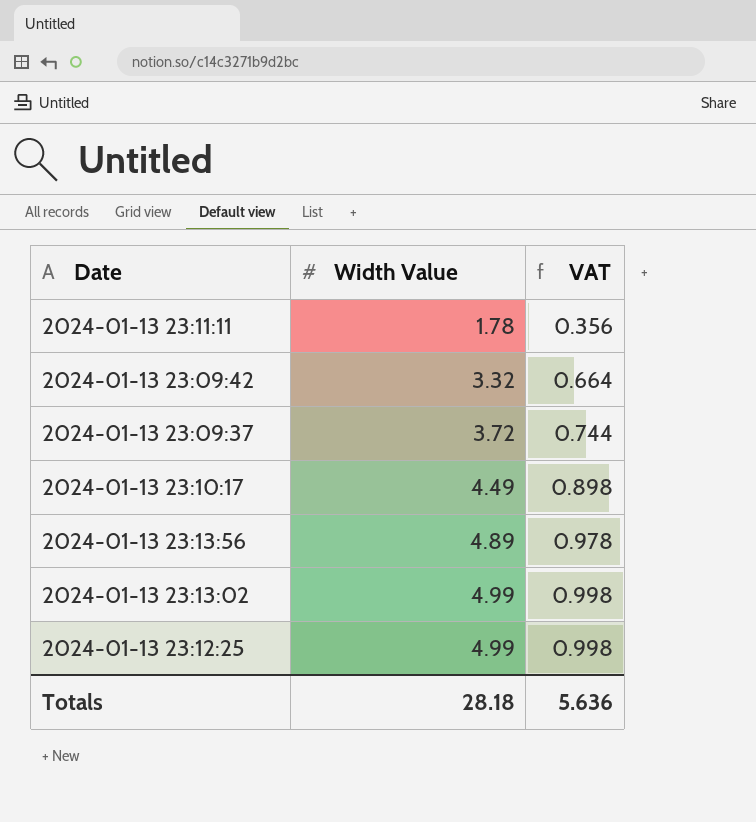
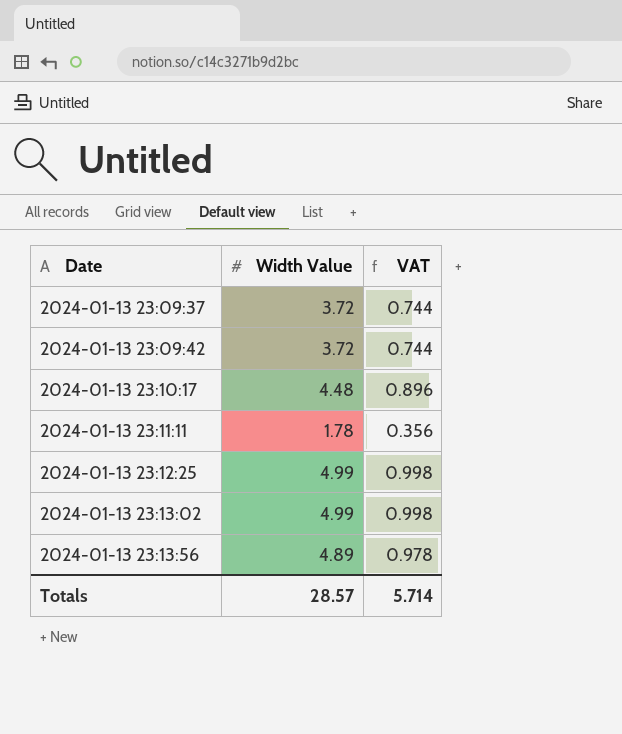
row order: Width Value ascending -> Date ascending
2024-01-13 23:09:42 | Width Value: 3.32 -> 3.72
2024-01-13 23:09:42 | VAT: 0.664 -> 0.744
2024-01-13 23:10:17 | Width Value: 4.49 -> 4.48
2024-01-13 23:10:17 | VAT: 0.898 -> 0.896
Totals | Width Value: 28.18 -> 28.57
Totals | VAT: 5.636 -> 5.714

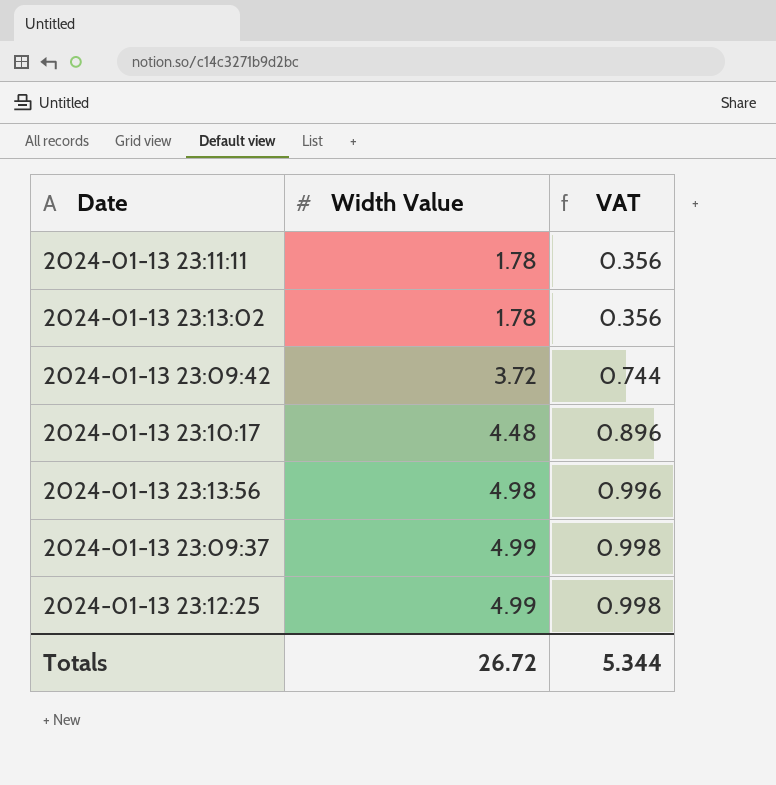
row order: Date ascending -> Width Value ascending
2024-01-13 23:13:02 | Width Value: 4.99 -> 1.78
2024-01-13 23:13:02 | VAT: 0.998 -> 0.356
2024-01-13 23:13:56 | Width Value: 4.89 -> 4.98
2024-01-13 23:13:56 | VAT: 0.978 -> 0.996
2024-01-13 23:09:37 | Width Value: 3.72 -> 4.99
2024-01-13 23:09:37 | VAT: 0.744 -> 0.998
Totals | Width Value: 28.57 -> 26.72
Totals | VAT: 5.714 -> 5.344

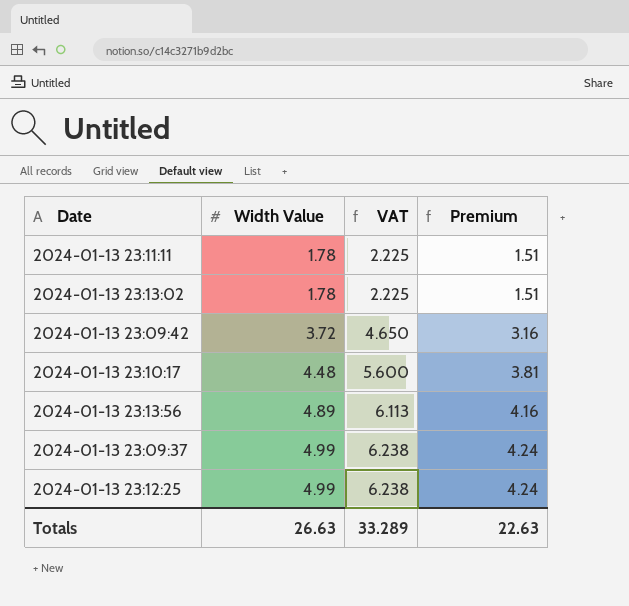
column VAT | formula: [Width Value] * 0.2 -> [Width Value] * 1.25
column Premium | formula: none -> [Width Value] * 0.85
2024-01-13 23:13:56 | Width Value: 4.98 -> 4.89
Totals | Width Value: 26.72 -> 26.63
Totals | VAT: 5.344 -> 33.289

